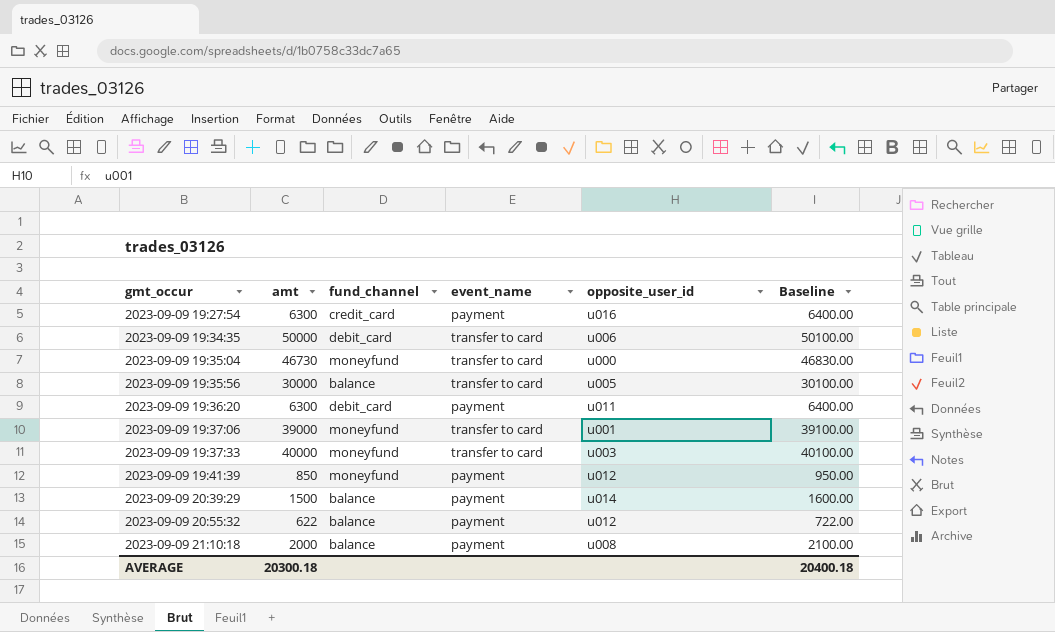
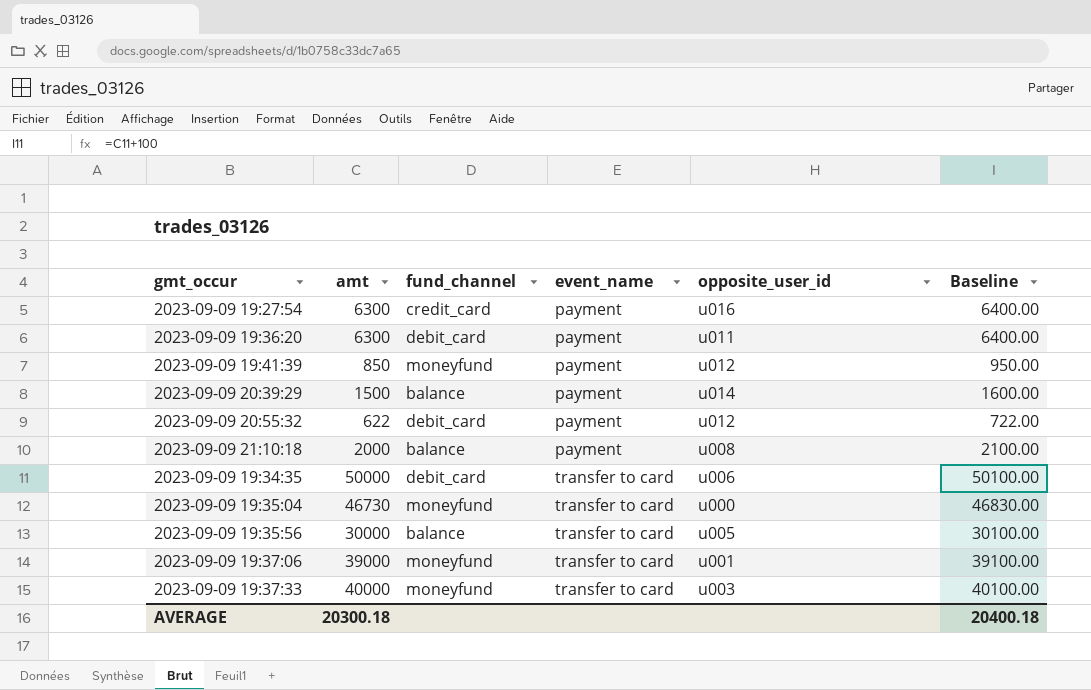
row order: gmt_occur ascending -> event_name ascending
2023-09-09 20:55:32 | fund_channel: balance -> debit_card

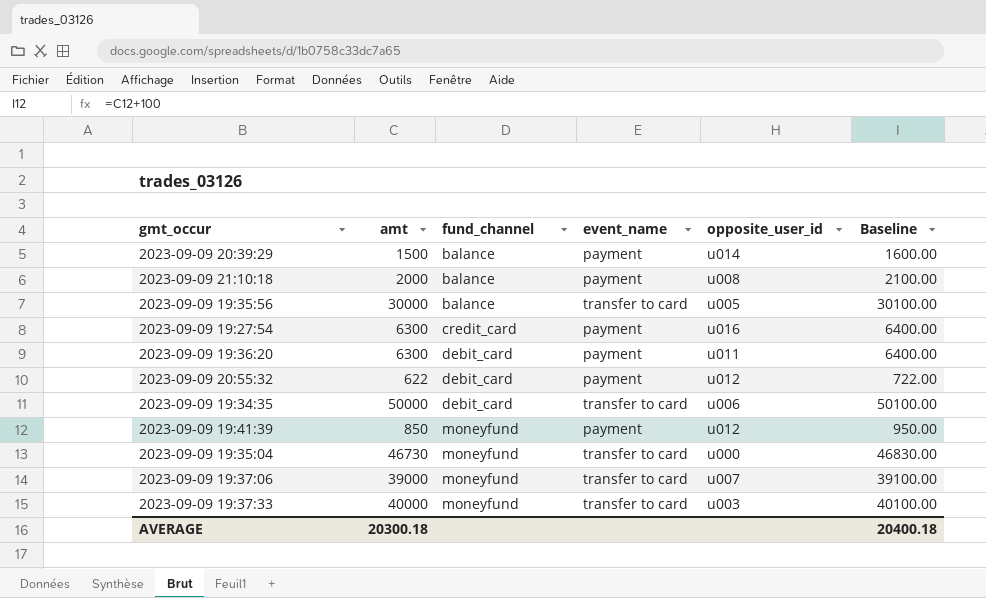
row order: event_name ascending -> fund_channel ascending
2023-09-09 19:37:06 | opposite_user_id: u001 -> u007

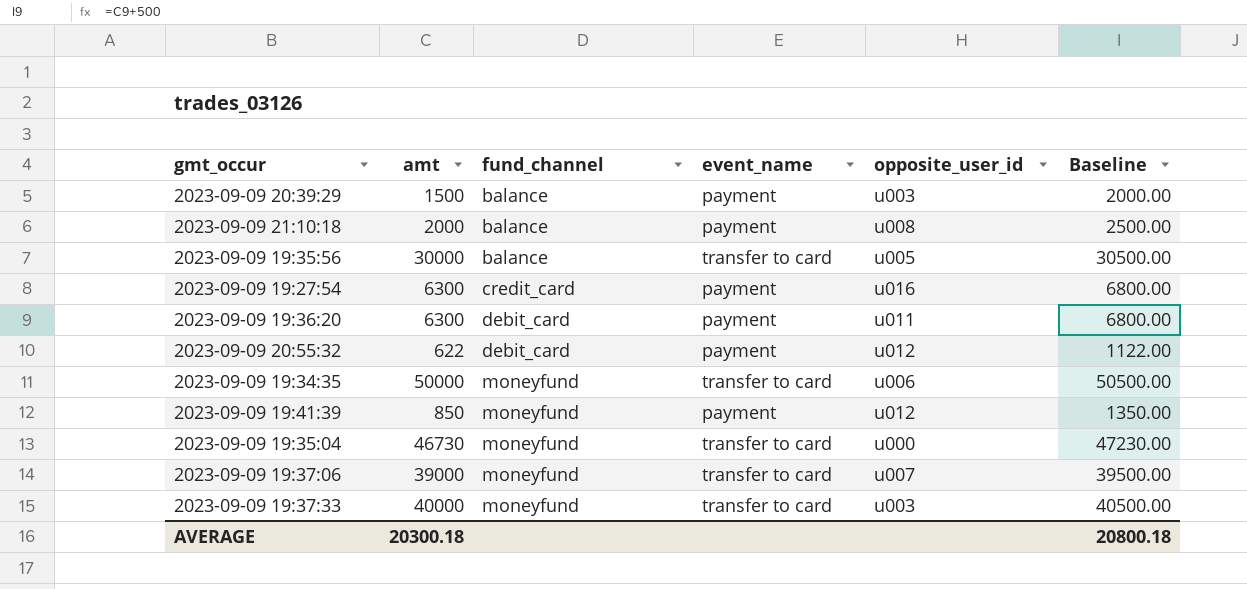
column Baseline | formula: [amt] + 100 -> [amt] + 500
2023-09-09 20:39:29 | opposite_user_id: u014 -> u003
2023-09-09 19:34:35 | fund_channel: debit_card -> moneyfund
AVERAGE | Baseline: 20400.18 -> 20800.18

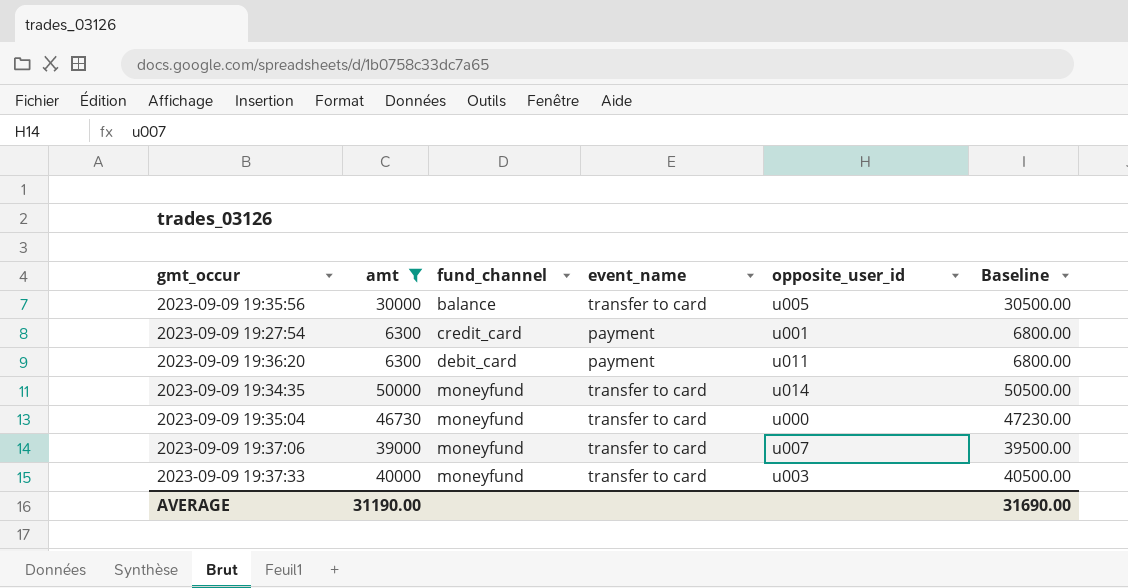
filter: none -> amt >= 6300
2023-09-09 19:27:54 | opposite_user_id: u016 -> u001
2023-09-09 19:34:35 | opposite_user_id: u006 -> u014
AVERAGE | amt: 20300.18 -> 31190.00
AVERAGE | Baseline: 20800.18 -> 31690.00

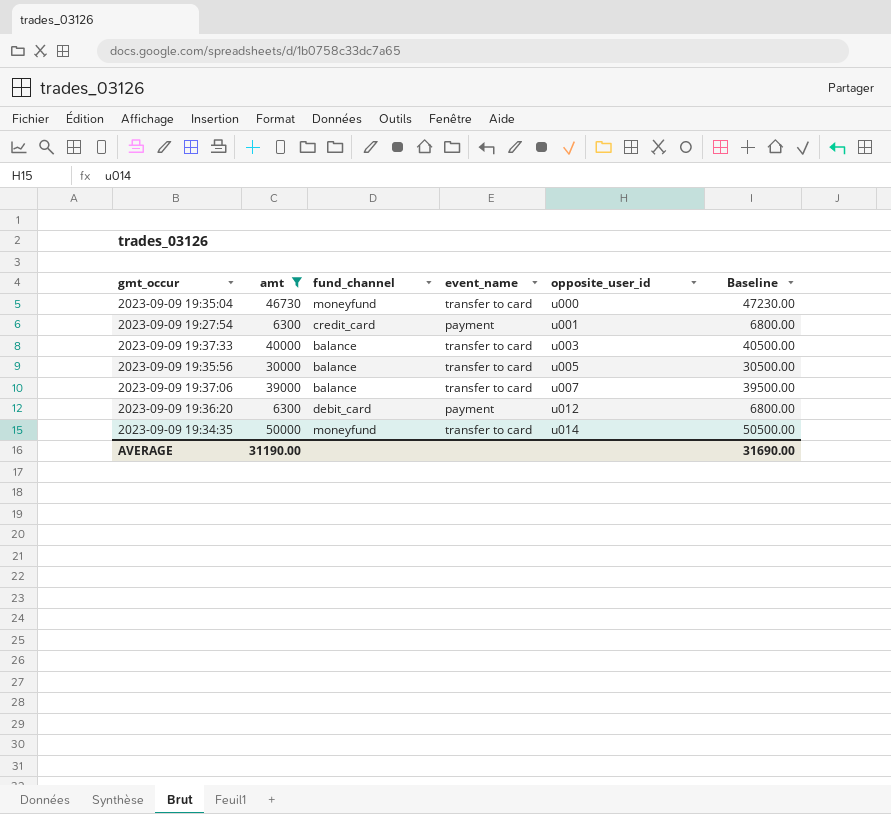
row order: fund_channel ascending -> opposite_user_id ascending
2023-09-09 19:37:33 | fund_channel: moneyfund -> balance
2023-09-09 19:37:06 | fund_channel: moneyfund -> balance
2023-09-09 19:36:20 | opposite_user_id: u011 -> u012

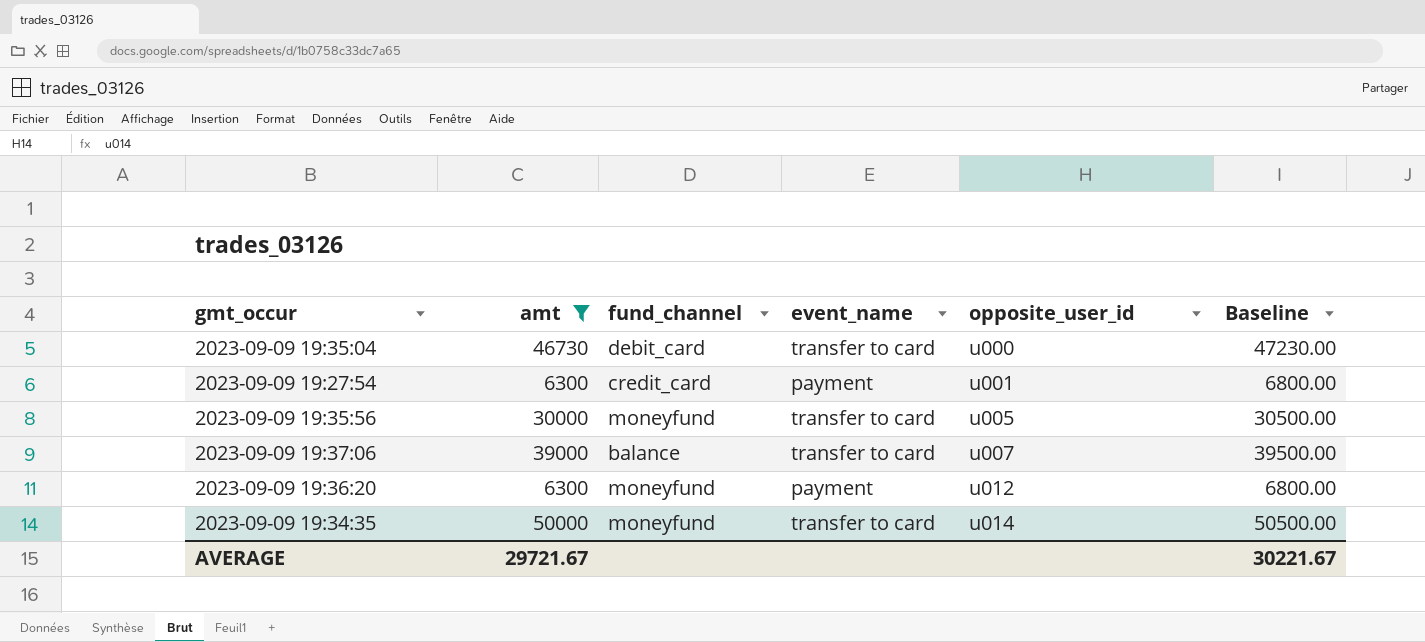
row 2023-09-09 19:37:33: 40000 | balance | transfer to card | u003 | 40500.00 -> none
2023-09-09 19:35:04 | fund_channel: moneyfund -> debit_card
2023-09-09 19:35:56 | fund_channel: balance -> moneyfund
2023-09-09 19:36:20 | fund_channel: debit_card -> moneyfund
AVERAGE | amt: 31190.00 -> 29721.67
AVERAGE | Baseline: 31690.00 -> 30221.67

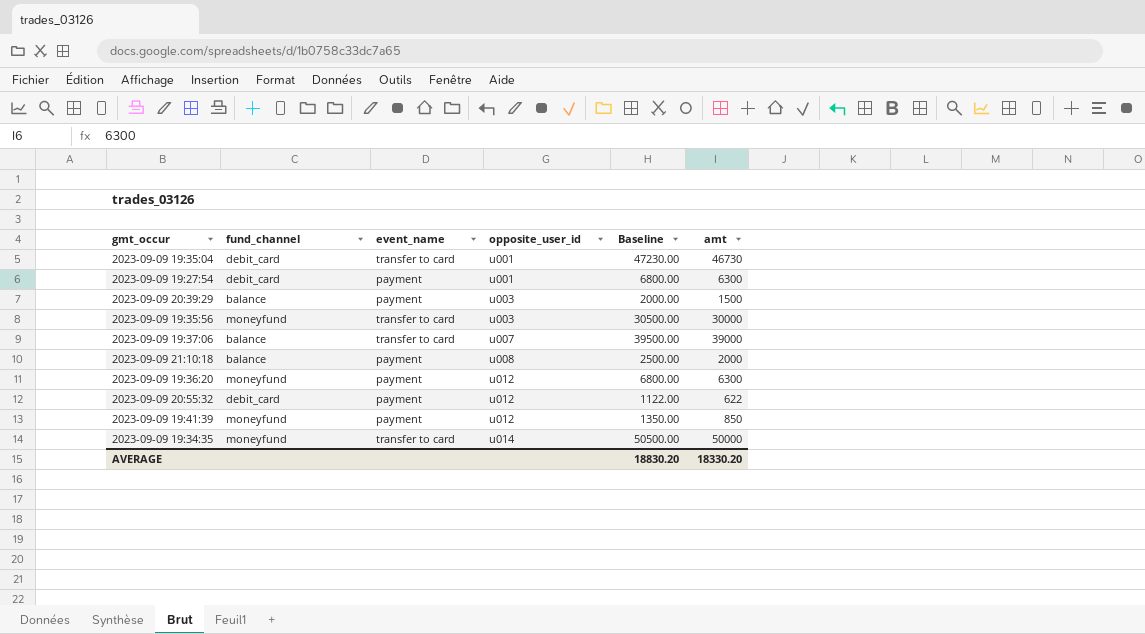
filter: amt >= 6300 -> none
column amt | position: 2 -> 6
2023-09-09 19:35:04 | opposite_user_id: u000 -> u001
2023-09-09 19:27:54 | fund_channel: credit_card -> debit_card
2023-09-09 19:35:56 | opposite_user_id: u005 -> u003
AVERAGE | Baseline: 30221.67 -> 18830.20
AVERAGE | amt: 29721.67 -> 18330.20

